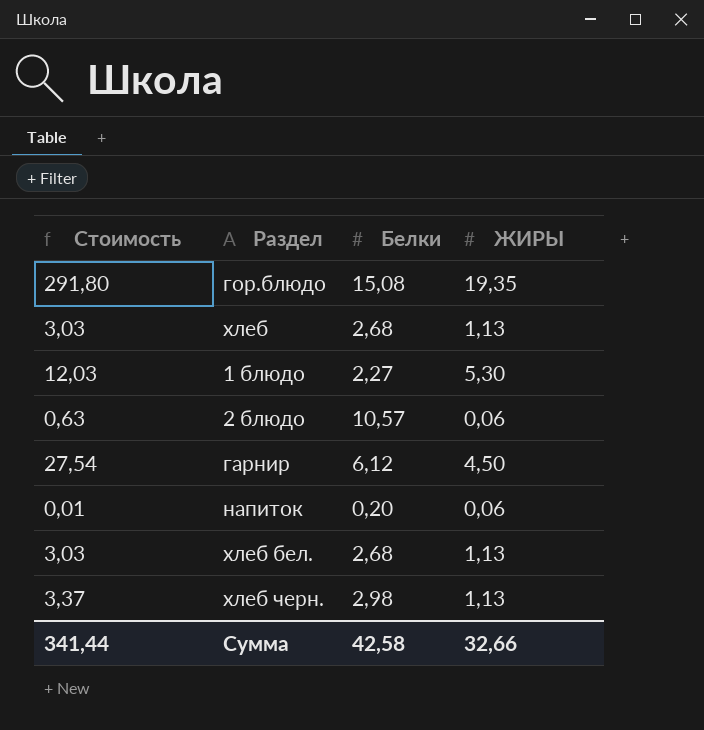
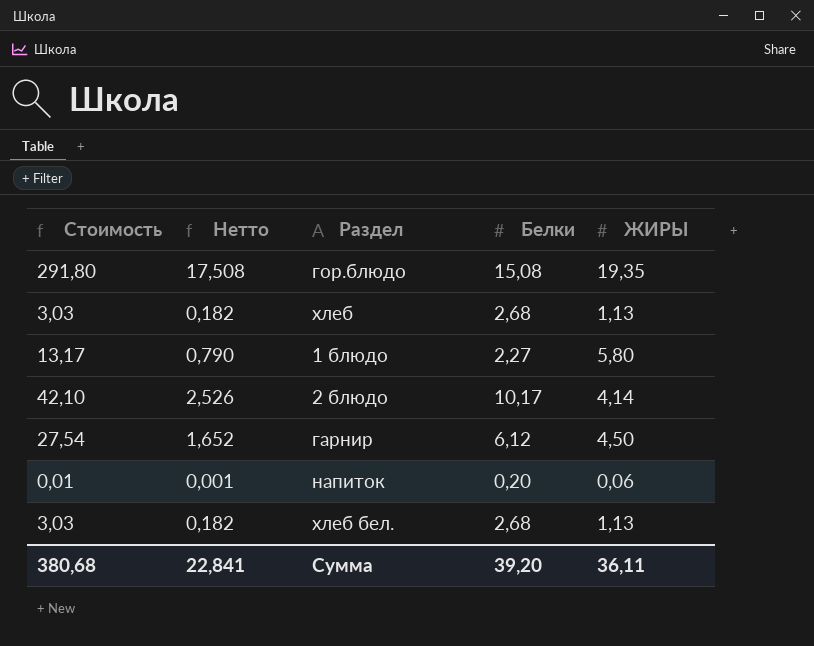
column Нетто | formula: none -> [Стоимость] * 0,06
row хлеб черн.: 3,37 | 2,98 | 1,13 -> none
1 блюдо | Стоимость: 12,03 -> 13,17
1 блюдо | ЖИРЫ: 5,30 -> 5,80
2 блюдо | Стоимость: 0,63 -> 42,10
2 блюдо | Белки: 10,57 -> 10,17
2 блюдо | ЖИРЫ: 0,06 -> 4,14
Сумма | Стоимость: 341,44 -> 380,68
Сумма | Белки: 42,58 -> 39,20
Сумма | ЖИРЫ: 32,66 -> 36,11

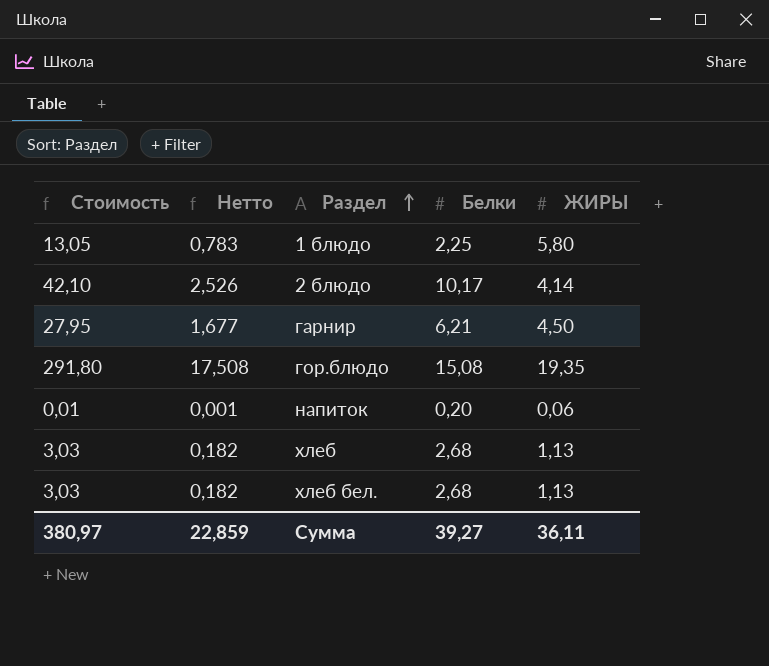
row order: none -> Раздел ascending
1 блюдо | Стоимость: 13,17 -> 13,05
1 блюдо | Нетто: 0,790 -> 0,783
1 блюдо | Белки: 2,27 -> 2,25
гарнир | Стоимость: 27,54 -> 27,95
гарнир | Нетто: 1,652 -> 1,677
гарнир | Белки: 6,12 -> 6,21
Сумма | Стоимость: 380,68 -> 380,97
Сумма | Нетто: 22,841 -> 22,859
Сумма | Белки: 39,20 -> 39,27

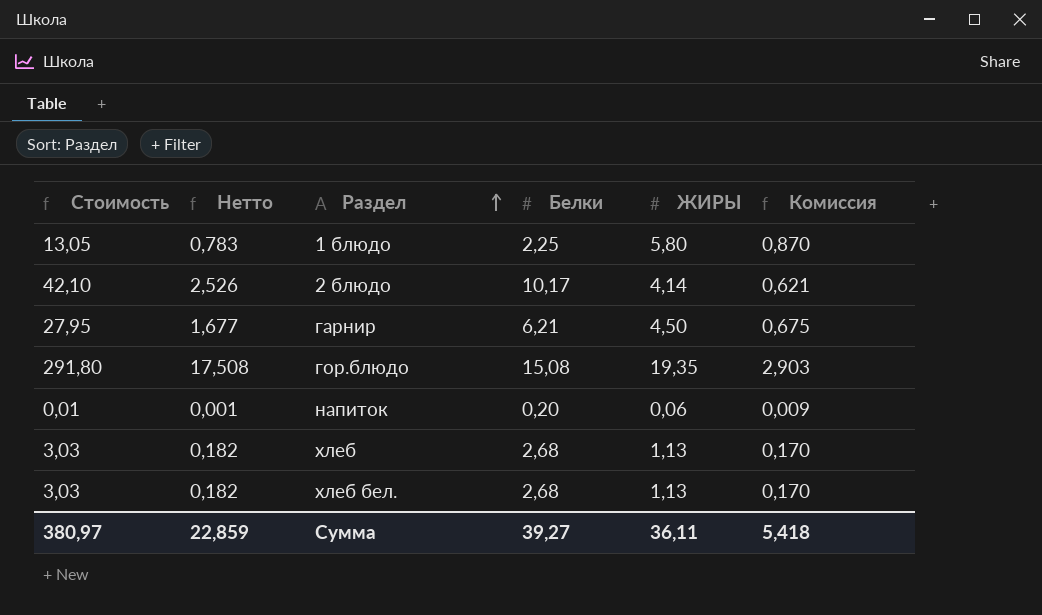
column Комиссия | formula: none -> [ЖИРЫ] * 0,15

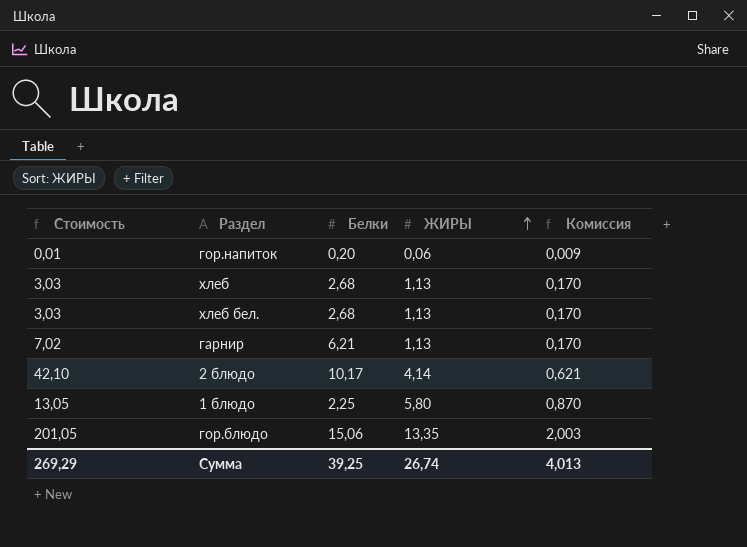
row order: Раздел ascending -> ЖИРЫ ascending
column Нетто | formula: [Стоимость] * 0,06 -> none
row напиток: 0,01 | 0,001 | 0,20 | 0,06 | 0,009 -> none
row гор.напиток: none -> 0,01 | 0,20 | 0,06 | 0,009
гарнир | Стоимость: 27,95 -> 7,02
гарнир | ЖИРЫ: 4,50 -> 1,13
гарнир | Комиссия: 0,675 -> 0,170
гор.блюдо | Стоимость: 291,80 -> 201,05
гор.блюдо | Белки: 15,08 -> 15,06
гор.блюдо | ЖИРЫ: 19,35 -> 13,35
гор.блюдо | Комиссия: 2,903 -> 2,003
Сумма | Стоимость: 380,97 -> 269,29
Сумма | Белки: 39,27 -> 39,25
Сумма | ЖИРЫ: 36,11 -> 26,74
Сумма | Комиссия: 5,418 -> 4,013

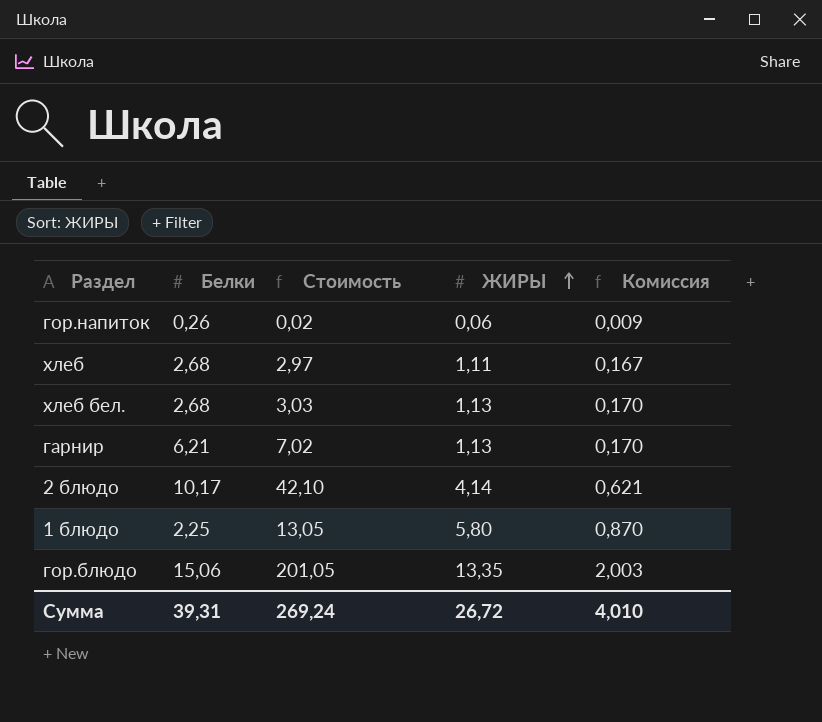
column Стоимость | position: 1 -> 3
гор.напиток | Белки: 0,20 -> 0,26
гор.напиток | Стоимость: 0,01 -> 0,02
хлеб | Стоимость: 3,03 -> 2,97
хлеб | ЖИРЫ: 1,13 -> 1,11
хлеб | Комиссия: 0,170 -> 0,167
Сумма | Белки: 39,25 -> 39,31
Сумма | Стоимость: 269,29 -> 269,24
Сумма | ЖИРЫ: 26,74 -> 26,72
Сумма | Комиссия: 4,013 -> 4,010

